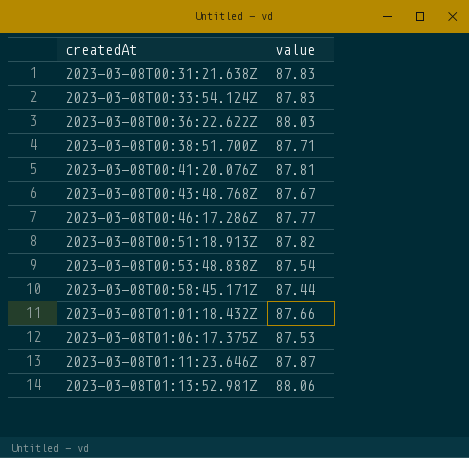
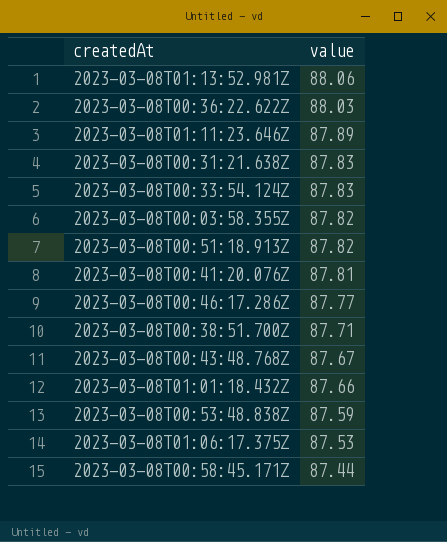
row order: createdAt ascending -> value descending
2023-03-08T01:11:23.646Z | value: 87.87 -> 87.89
row 2023-03-08T00:03:58.355Z: none -> 87.82
2023-03-08T00:53:48.838Z | value: 87.54 -> 87.59

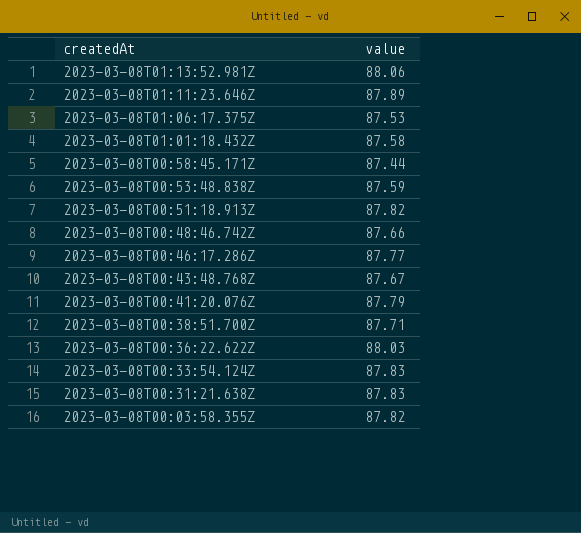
row order: value descending -> createdAt descending
2023-03-08T01:01:18.432Z | value: 87.66 -> 87.58
row 2023-03-08T00:48:46.742Z: none -> 87.66
2023-03-08T00:41:20.076Z | value: 87.81 -> 87.79

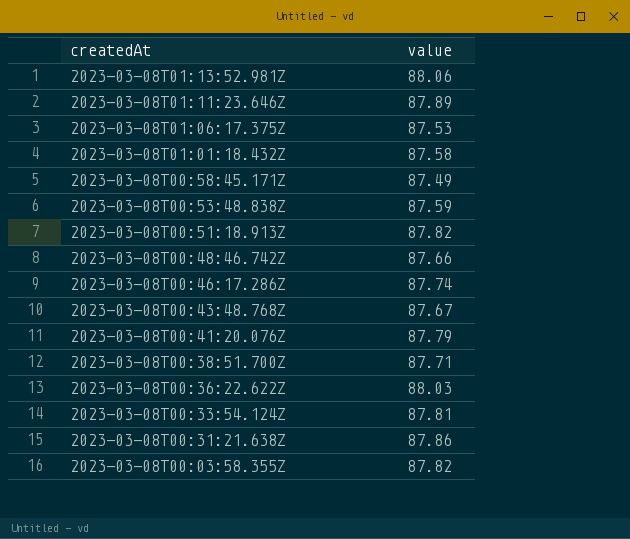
2023-03-08T00:58:45.171Z | value: 87.44 -> 87.49
2023-03-08T00:46:17.286Z | value: 87.77 -> 87.74
2023-03-08T00:33:54.124Z | value: 87.83 -> 87.81
2023-03-08T00:31:21.638Z | value: 87.83 -> 87.86

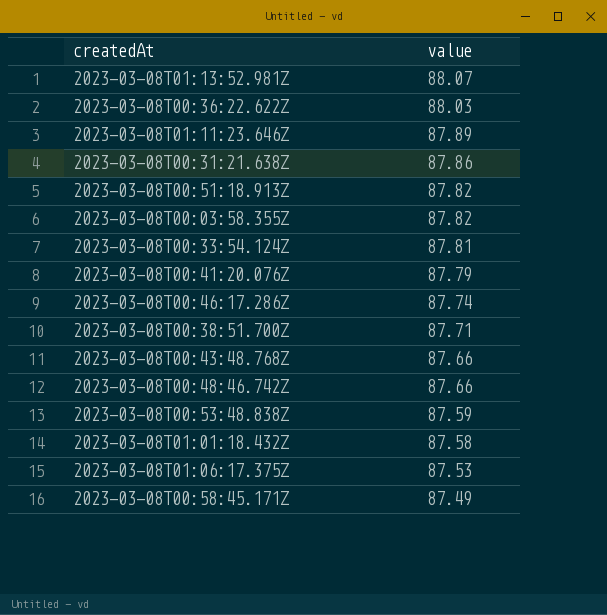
row order: createdAt descending -> value descending
2023-03-08T01:13:52.981Z | value: 88.06 -> 88.07
2023-03-08T00:43:48.768Z | value: 87.67 -> 87.66

